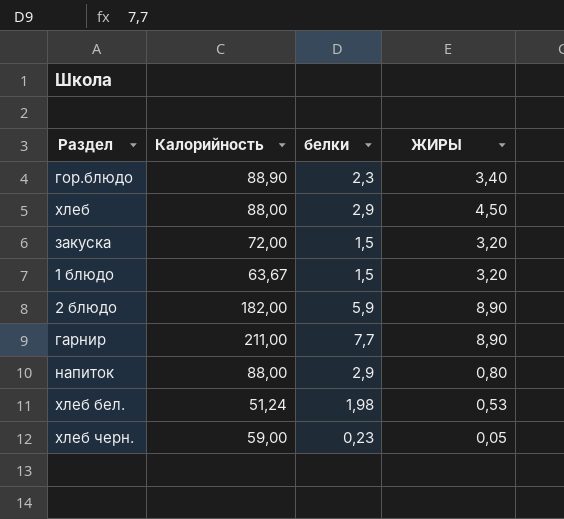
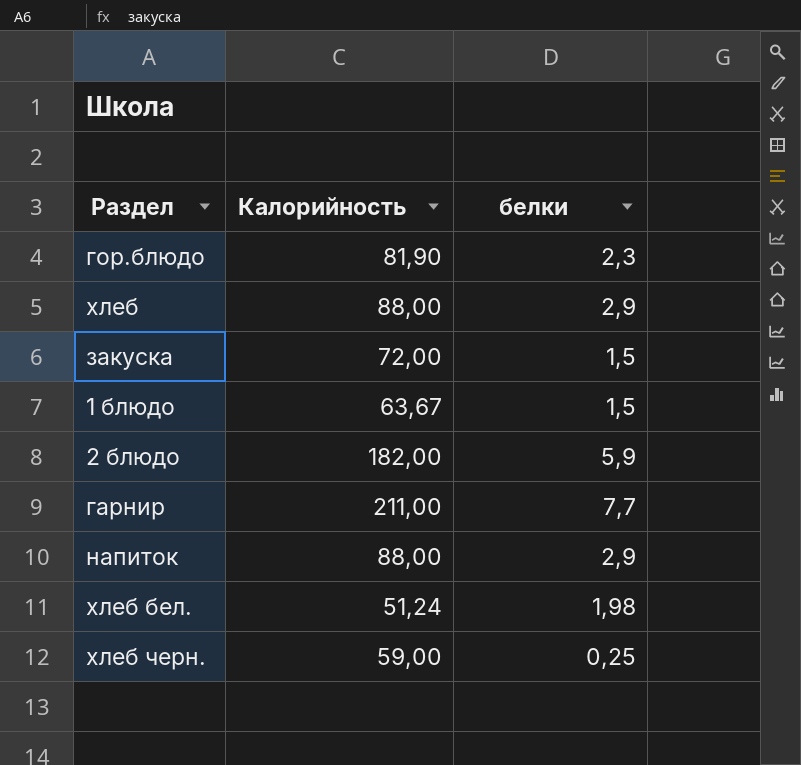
column ЖИРЫ | position: 4 -> none
гор.блюдо | Калорийность: 88,90 -> 81,90
хлеб черн. | белки: 0,23 -> 0,25

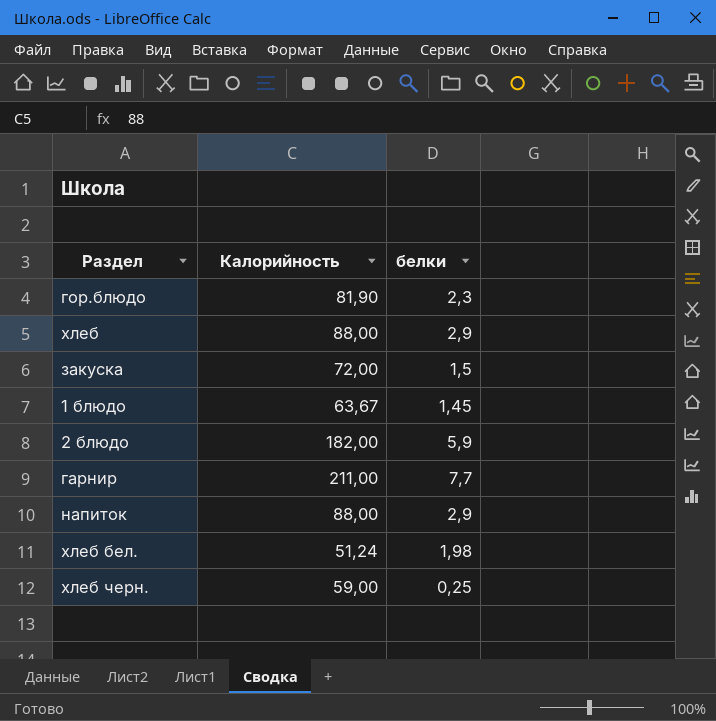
1 блюдо | белки: 1,5 -> 1,45

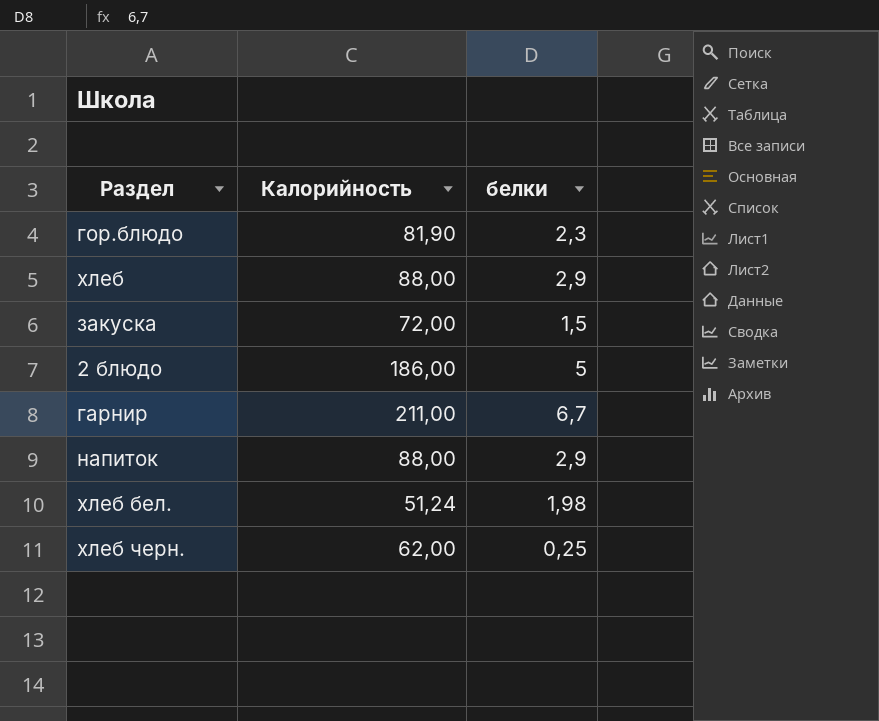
row 1 блюдо: 63,67 | 1,45 -> none
2 блюдо | Калорийность: 182,00 -> 186,00
2 блюдо | белки: 5,9 -> 5
гарнир | белки: 7,7 -> 6,7
хлеб черн. | Калорийность: 59,00 -> 62,00

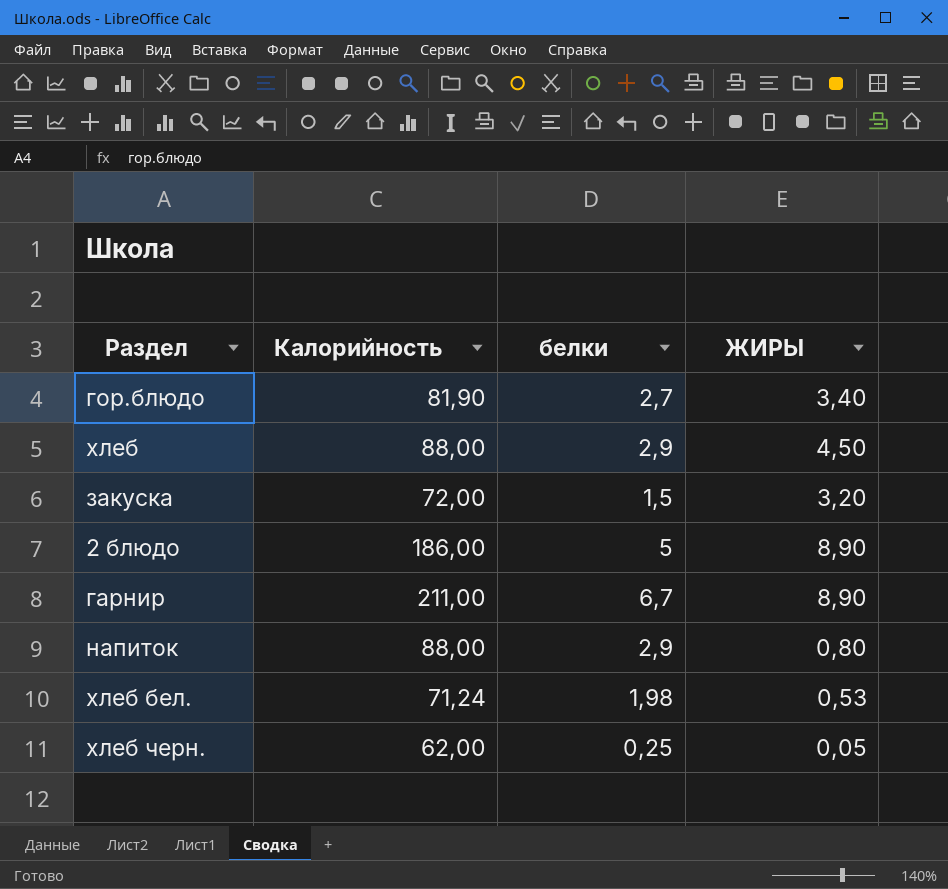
column ЖИРЫ | position: none -> 4
гор.блюдо | белки: 2,3 -> 2,7
хлеб бел. | Калорийность: 51,24 -> 71,24

